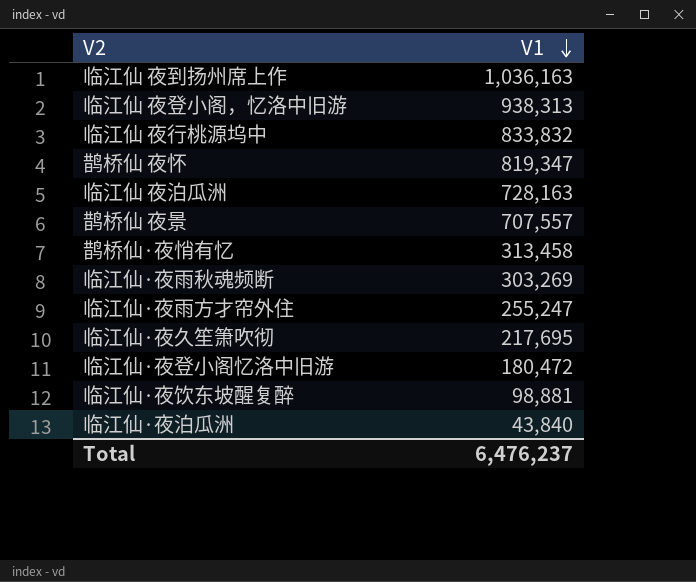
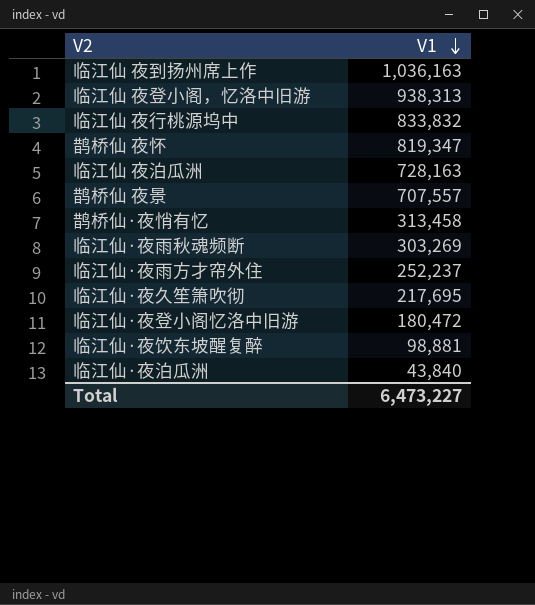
临江仙·夜雨方才帘外住 | V1: 255,247 -> 252,237
Total | V1: 6,476,237 -> 6,473,227

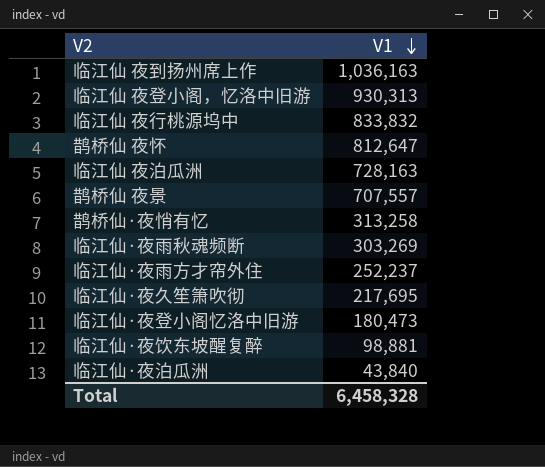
临江仙 夜登小阁，忆洛中旧游 | V1: 938,313 -> 930,313
鹊桥仙 夜怀 | V1: 819,347 -> 812,647
鹊桥仙·夜悄有忆 | V1: 313,458 -> 313,258
临江仙·夜登小阁忆洛中旧游 | V1: 180,472 -> 180,473
Total | V1: 6,473,227 -> 6,458,328

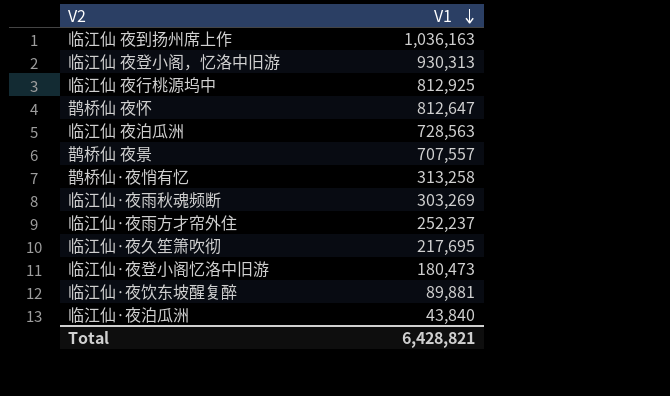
临江仙 夜行桃源坞中 | V1: 833,832 -> 812,925
临江仙 夜泊瓜洲 | V1: 728,163 -> 728,563
临江仙·夜饮东坡醒复醉 | V1: 98,881 -> 89,881
Total | V1: 6,458,328 -> 6,428,821

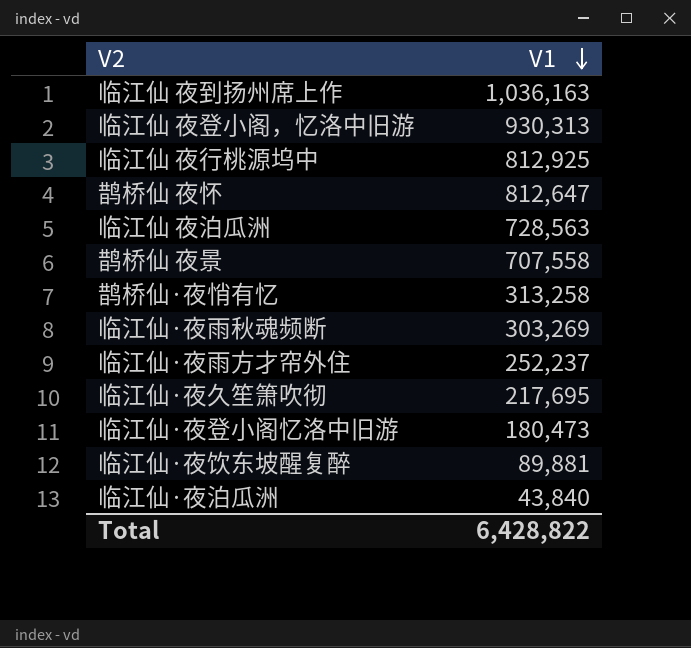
鹊桥仙 夜景 | V1: 707,557 -> 707,558
Total | V1: 6,428,821 -> 6,428,822

